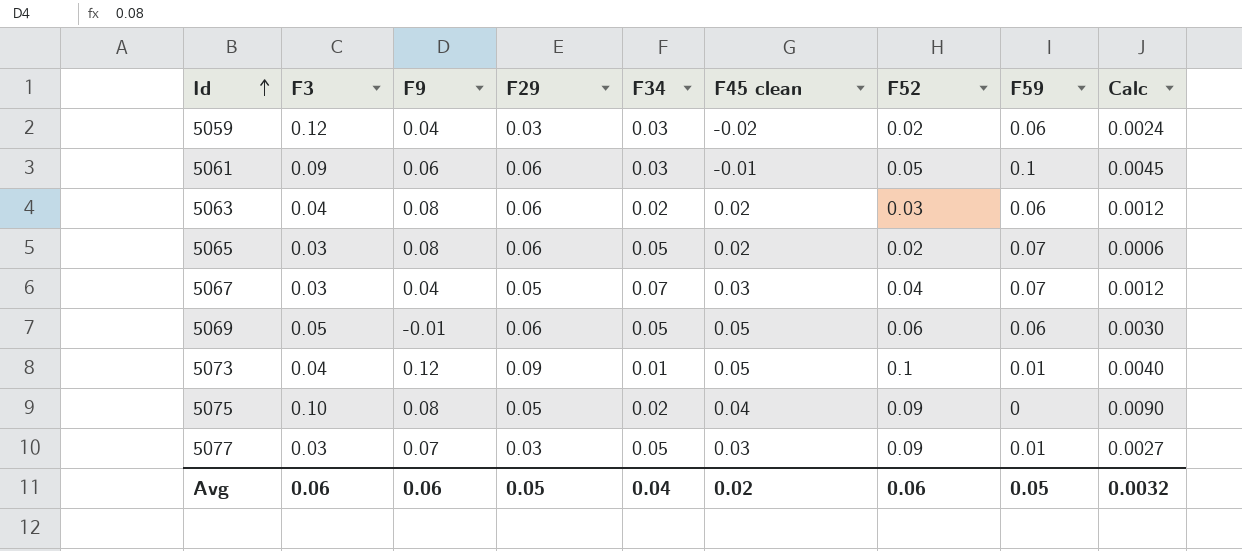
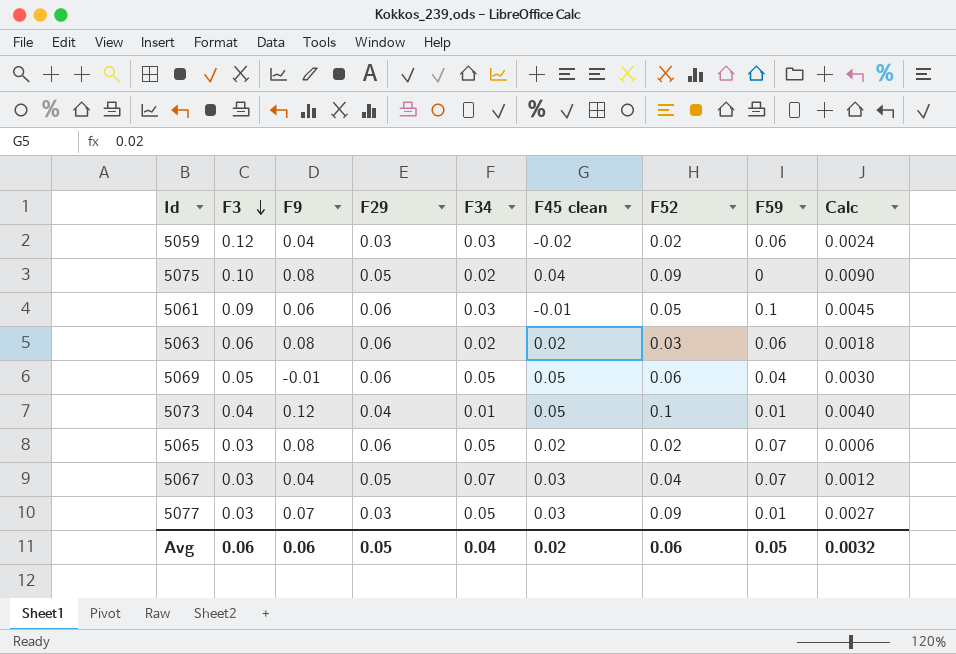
row order: Id ascending -> F3 descending
5063 | F3: 0.04 -> 0.06
5063 | Calc: 0.0012 -> 0.0018
5069 | F59: 0.06 -> 0.04
5073 | F29: 0.09 -> 0.04

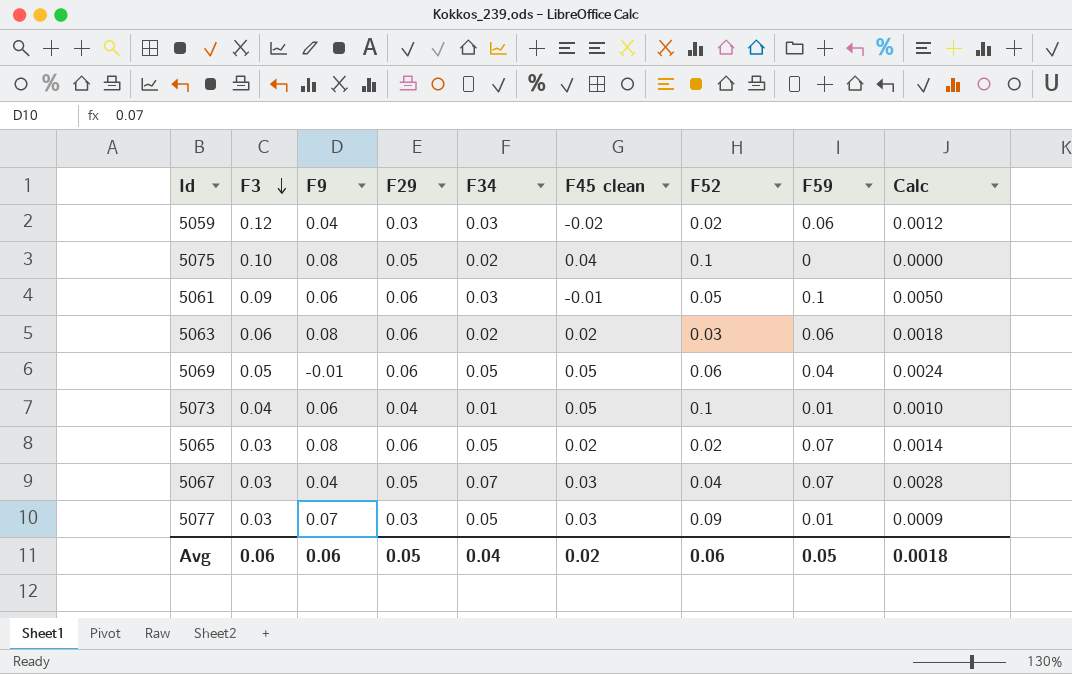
column Calc | formula: [F3] * [F52] -> [F52] * [F59]
5075 | F52: 0.09 -> 0.1
5073 | F9: 0.12 -> 0.06
Avg | Calc: 0.0032 -> 0.0018

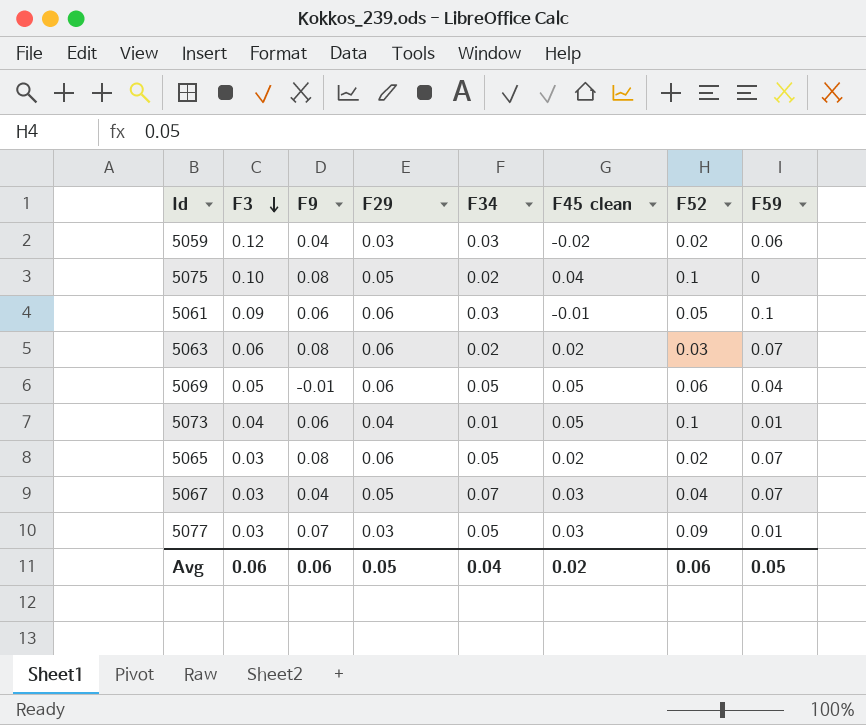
column Calc | formula: [F52] * [F59] -> none
5063 | F59: 0.06 -> 0.07

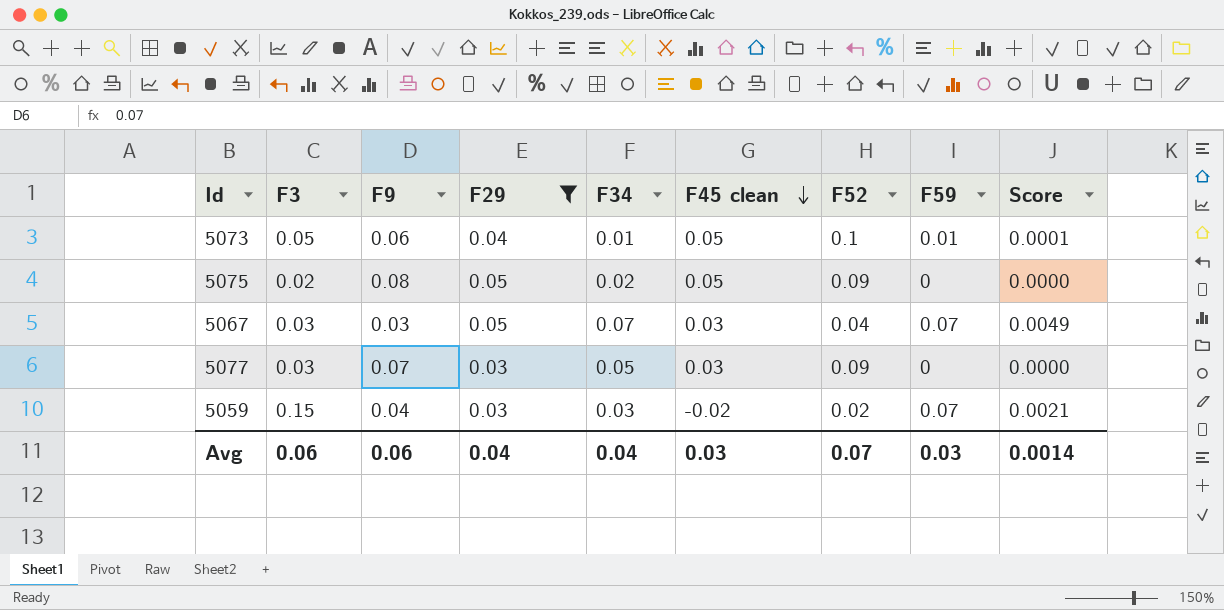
filter: none -> F29 != 0.06
row order: F3 descending -> F45 clean descending
column Score | formula: none -> [F34] * [F59]
5073 | F3: 0.04 -> 0.05
5075 | F3: 0.10 -> 0.02
5075 | F45 clean: 0.04 -> 0.05
5075 | F52: 0.1 -> 0.09
5067 | F9: 0.04 -> 0.03
5077 | F59: 0.01 -> 0
5059 | F3: 0.12 -> 0.15
5059 | F59: 0.06 -> 0.07
Avg | F29: 0.05 -> 0.04
Avg | F45 clean: 0.02 -> 0.03
Avg | F52: 0.06 -> 0.07
Avg | F59: 0.05 -> 0.03

